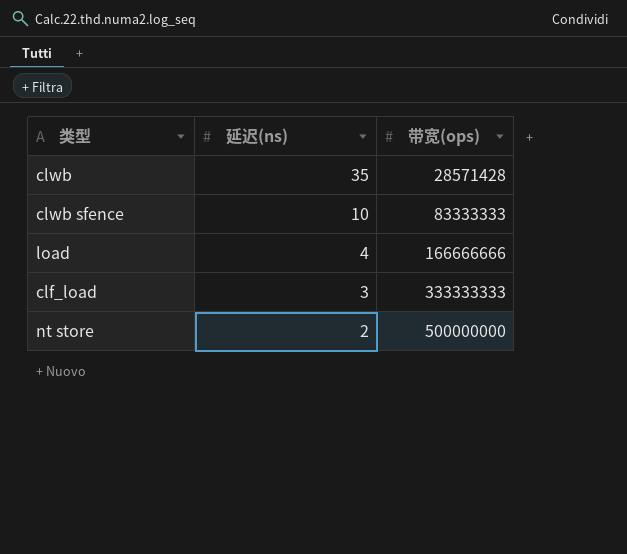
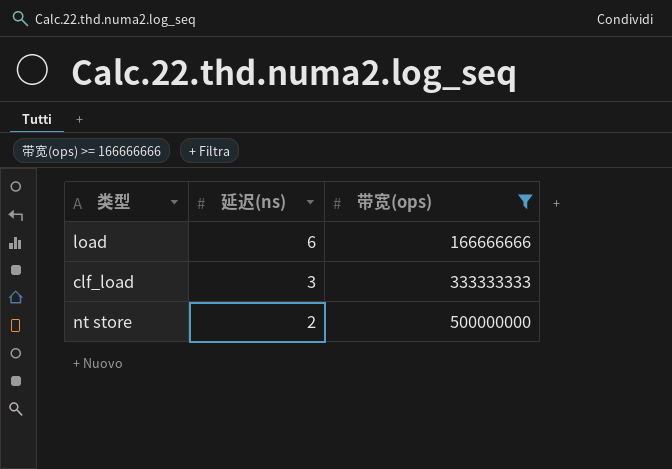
filter: none -> 带宽(ops) >= 166666666
load | 延迟(ns): 4 -> 6

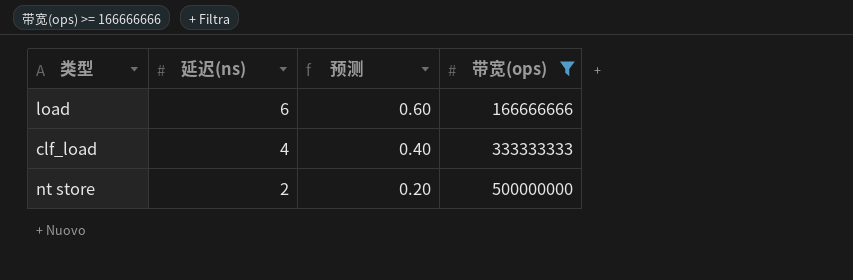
column 预测 | formula: none -> [延迟(ns)] * 0.1
clf_load | 延迟(ns): 3 -> 4

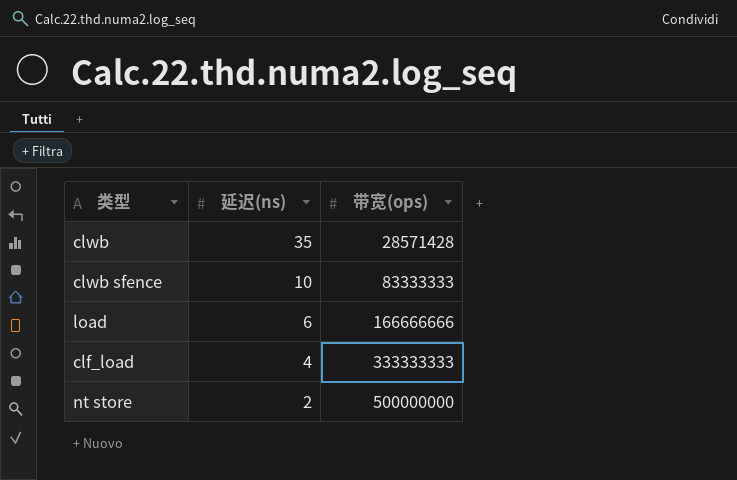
filter: 带宽(ops) >= 166666666 -> none
column 预测 | formula: [延迟(ns)] * 0.1 -> none

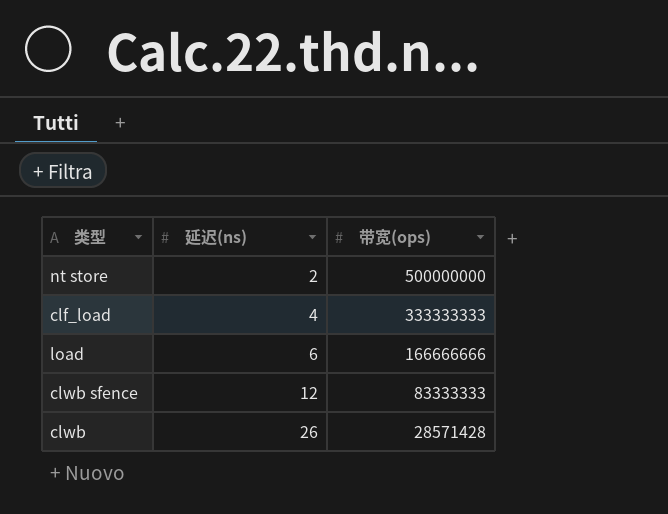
row order: 延迟(ns) descending -> 延迟(ns) ascending
clwb sfence | 延迟(ns): 10 -> 12
clwb | 延迟(ns): 35 -> 26

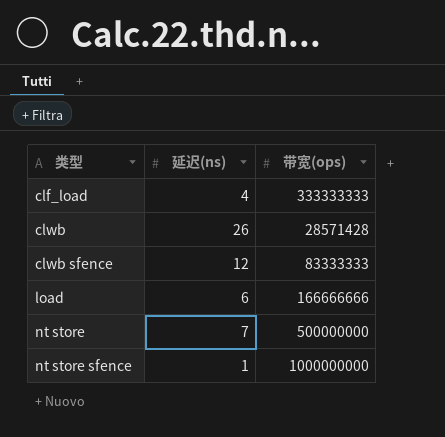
row order: 延迟(ns) ascending -> 类型 ascending
nt store | 延迟(ns): 2 -> 7
row nt store sfence: none -> 1 | 1000000000

